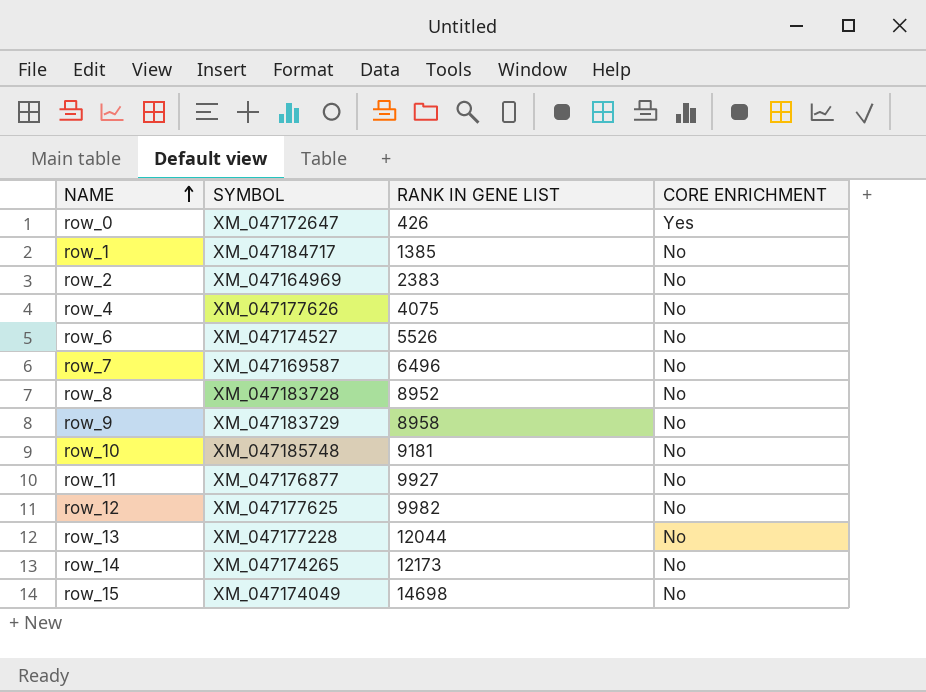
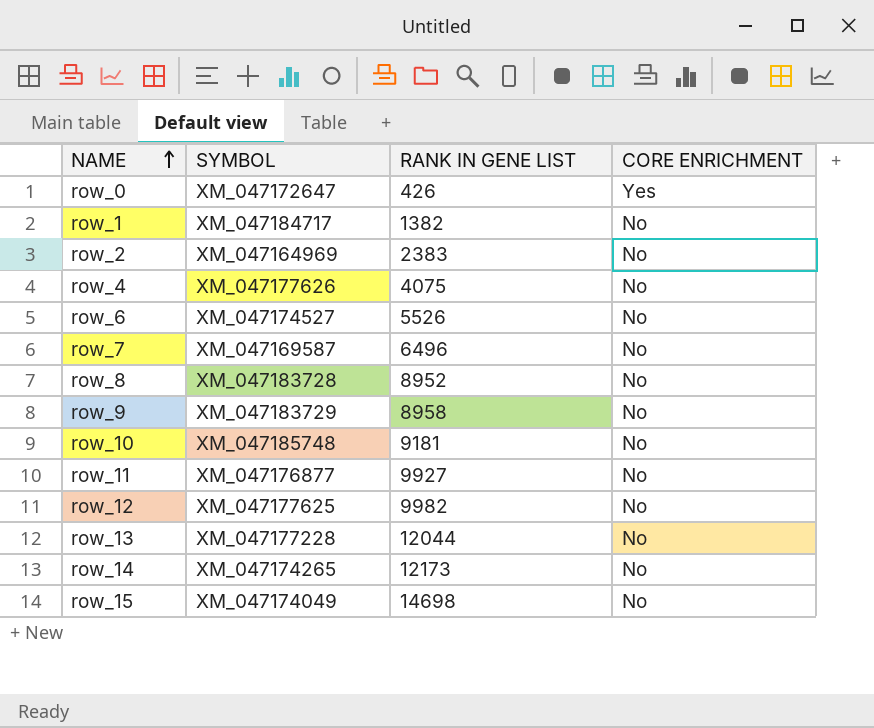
row_1 | RANK IN GENE LIST: 1385 -> 1382

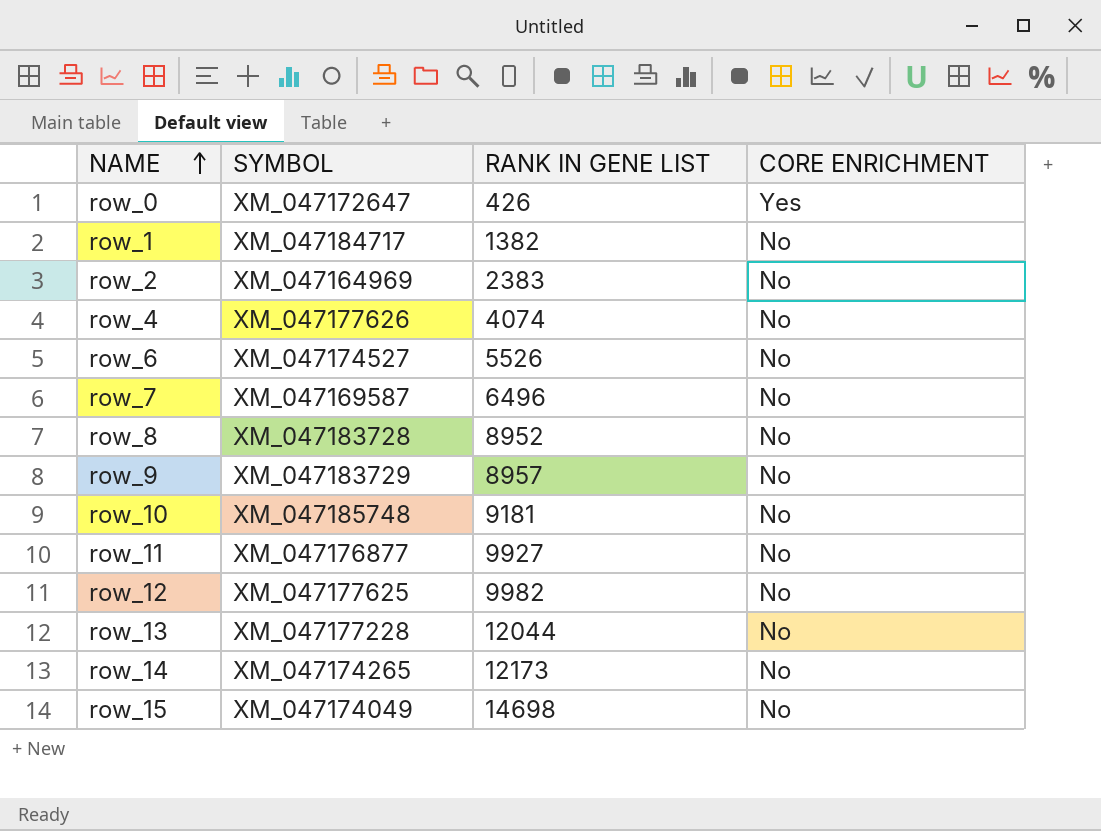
row_4 | RANK IN GENE LIST: 4075 -> 4074
row_9 | RANK IN GENE LIST: 8958 -> 8957

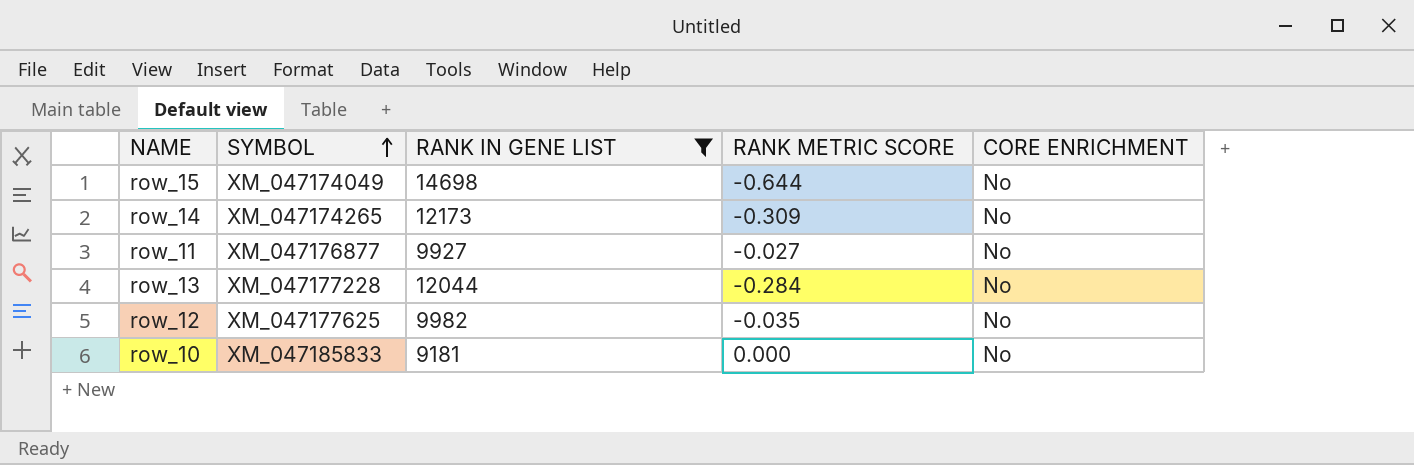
filter: none -> RANK IN GENE LIST >= 9181
row order: NAME ascending -> SYMBOL ascending
column RANK METRIC SCORE | position: none -> 4
row_10 | SYMBOL: XM_047185748 -> XM_047185833

